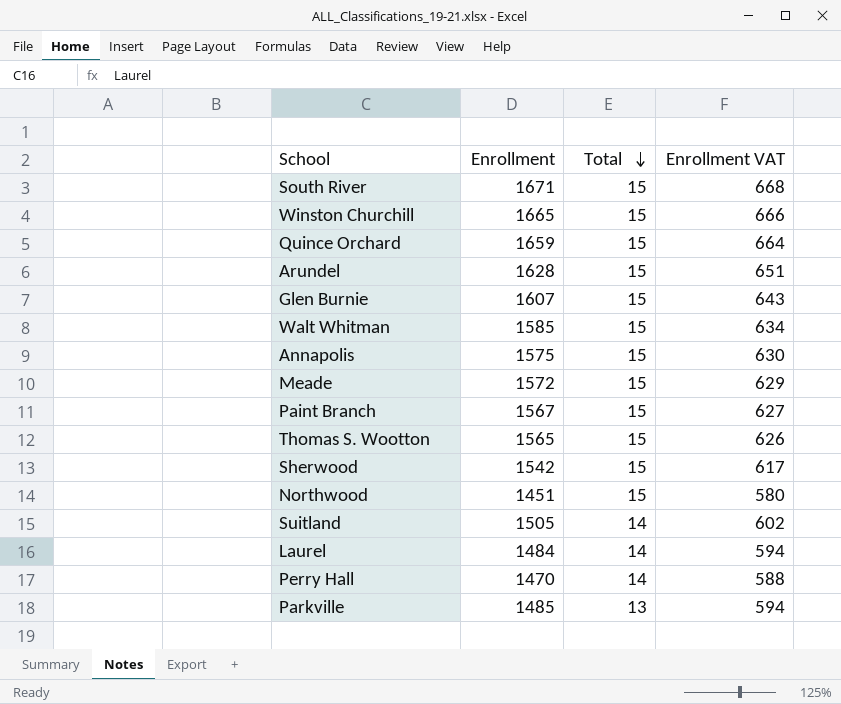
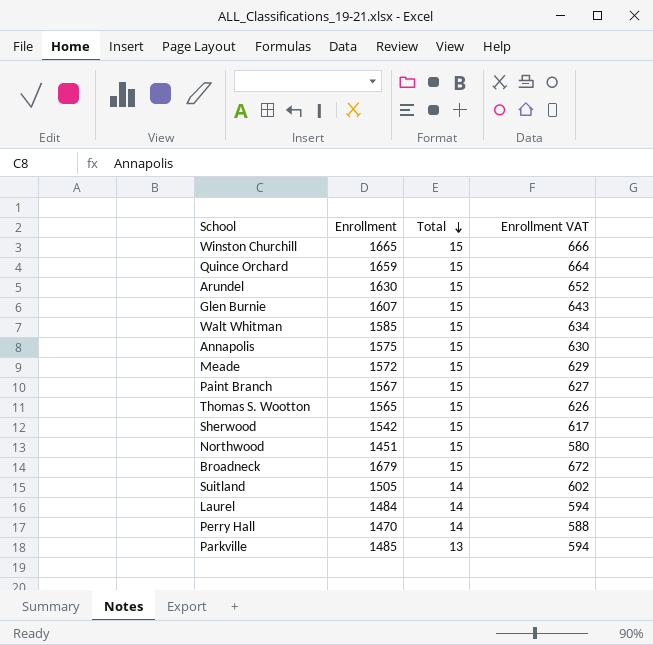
row South River: 1671 | 15 | 668 -> none
Arundel | Enrollment: 1628 -> 1630
Arundel | Enrollment VAT: 651 -> 652
row Broadneck: none -> 1679 | 15 | 672

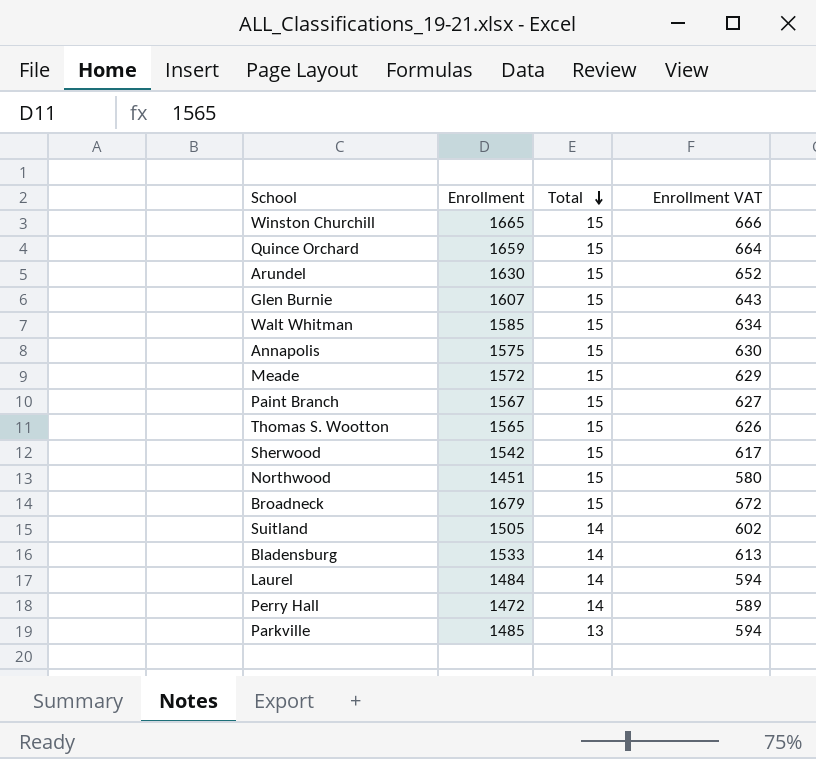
row Bladensburg: none -> 1533 | 14 | 613
Perry Hall | Enrollment: 1470 -> 1472
Perry Hall | Enrollment VAT: 588 -> 589

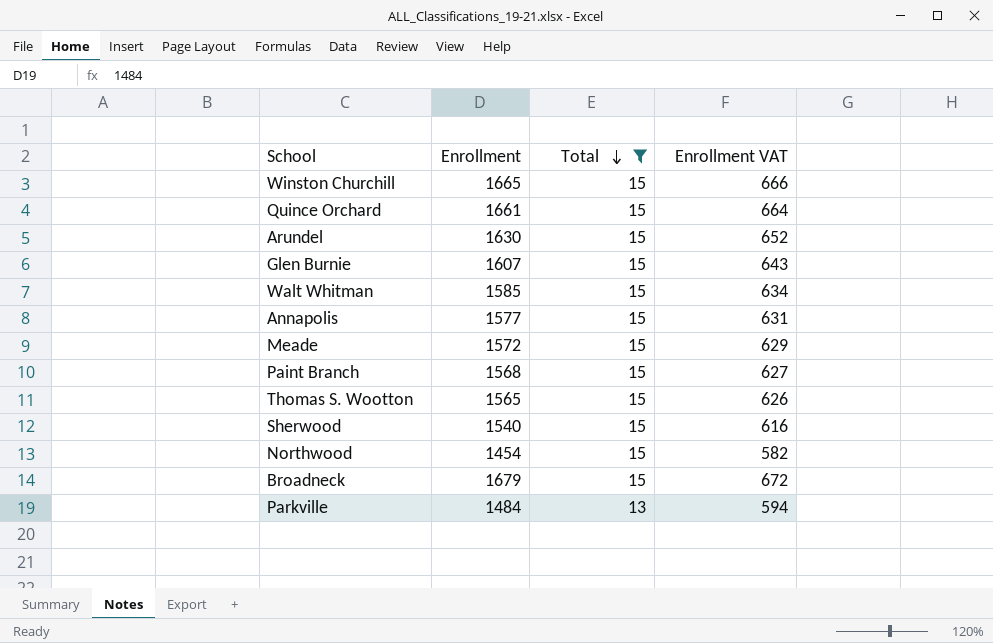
filter: none -> Total != 14
Quince Orchard | Enrollment: 1659 -> 1661
Annapolis | Enrollment: 1575 -> 1577
Annapolis | Enrollment VAT: 630 -> 631
Paint Branch | Enrollment: 1567 -> 1568
Sherwood | Enrollment: 1542 -> 1540
Sherwood | Enrollment VAT: 617 -> 616
Northwood | Enrollment: 1451 -> 1454
Northwood | Enrollment VAT: 580 -> 582
Parkville | Enrollment: 1485 -> 1484

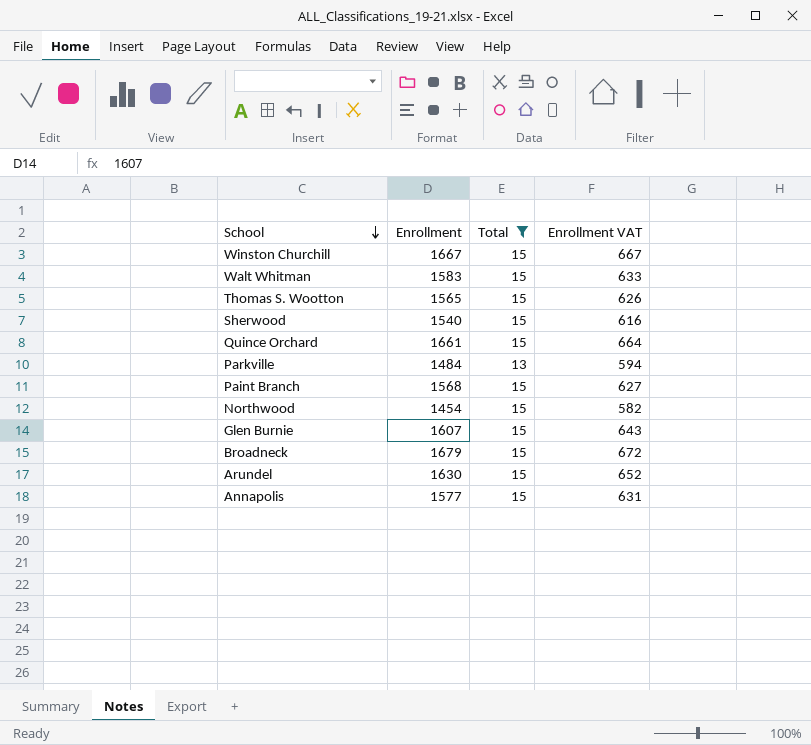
row order: Total descending -> School descending
row Meade: 1572 | 15 | 629 -> none
Winston Churchill | Enrollment: 1665 -> 1667
Winston Churchill | Enrollment VAT: 666 -> 667
Walt Whitman | Enrollment: 1585 -> 1583
Walt Whitman | Enrollment VAT: 634 -> 633

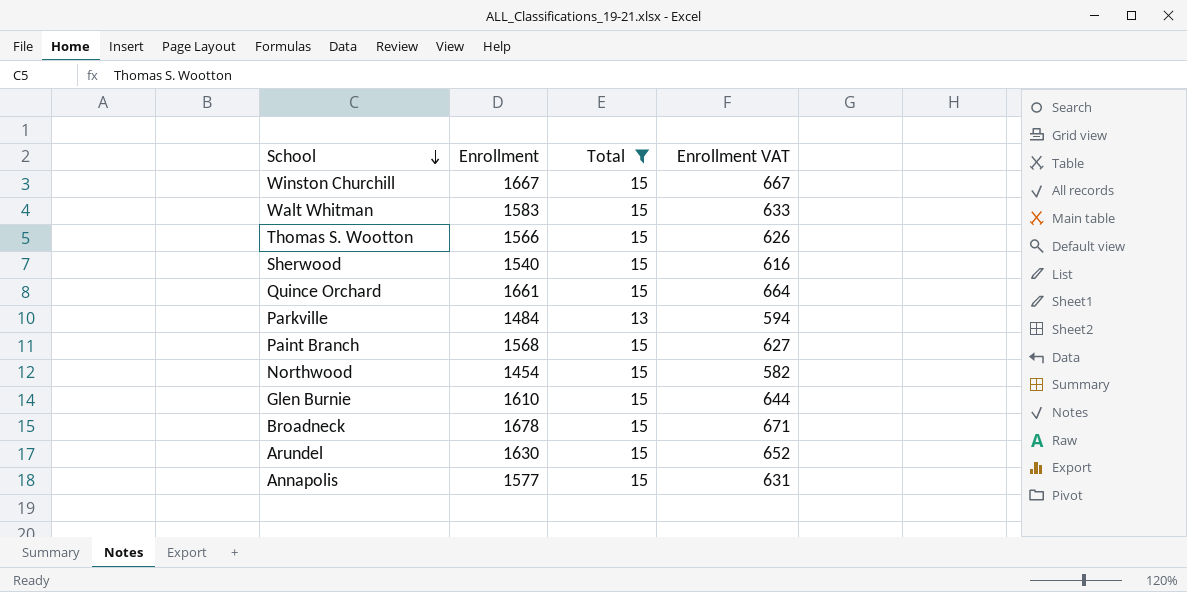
Thomas S. Wootton | Enrollment: 1565 -> 1566
Glen Burnie | Enrollment: 1607 -> 1610
Glen Burnie | Enrollment VAT: 643 -> 644
Broadneck | Enrollment: 1679 -> 1678
Broadneck | Enrollment VAT: 672 -> 671

